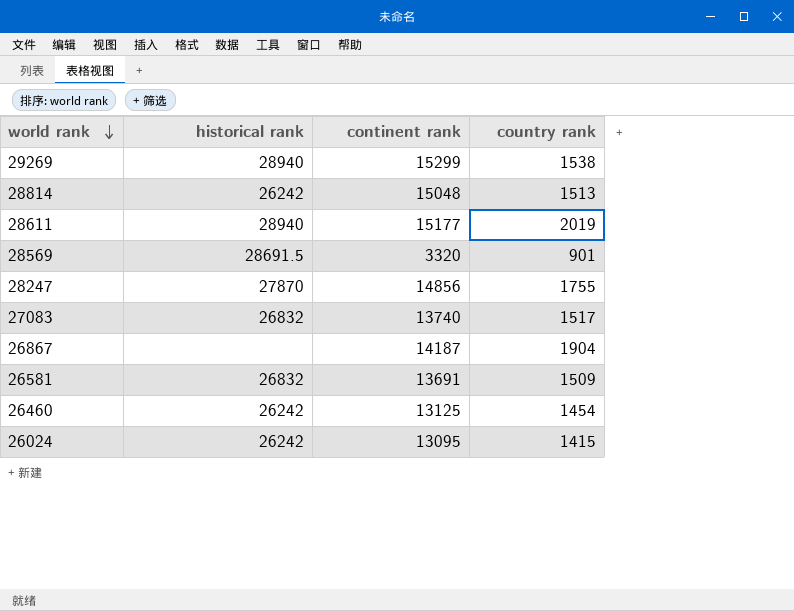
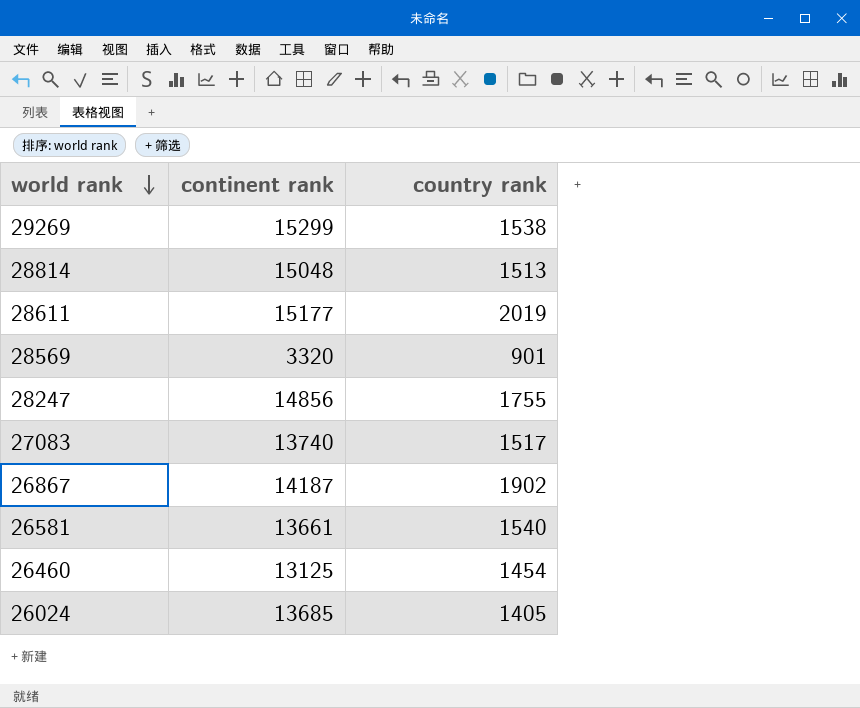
column historical rank | position: 2 -> none
26867 | country rank: 1904 -> 1902
26581 | continent rank: 13691 -> 13661
26581 | country rank: 1509 -> 1540
26024 | continent rank: 13095 -> 13685
26024 | country rank: 1415 -> 1405

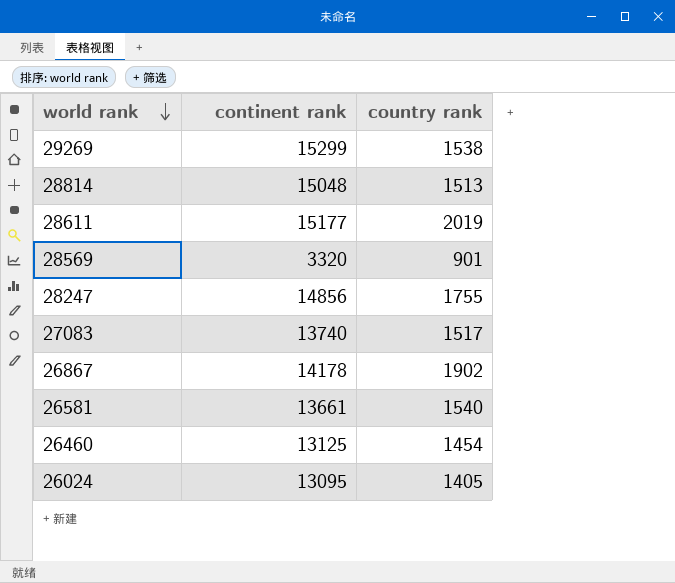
26867 | continent rank: 14187 -> 14178
26024 | continent rank: 13685 -> 13095

